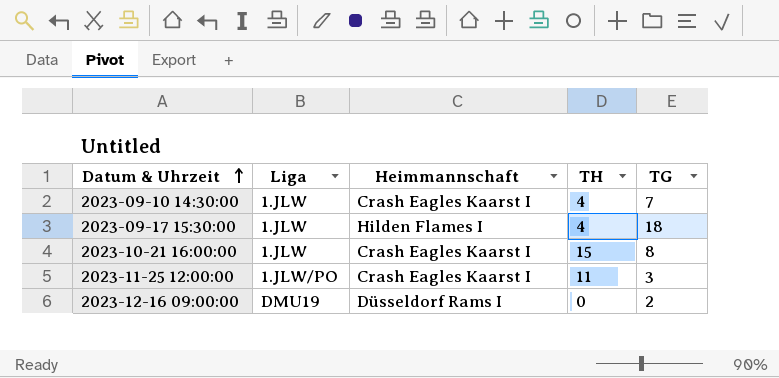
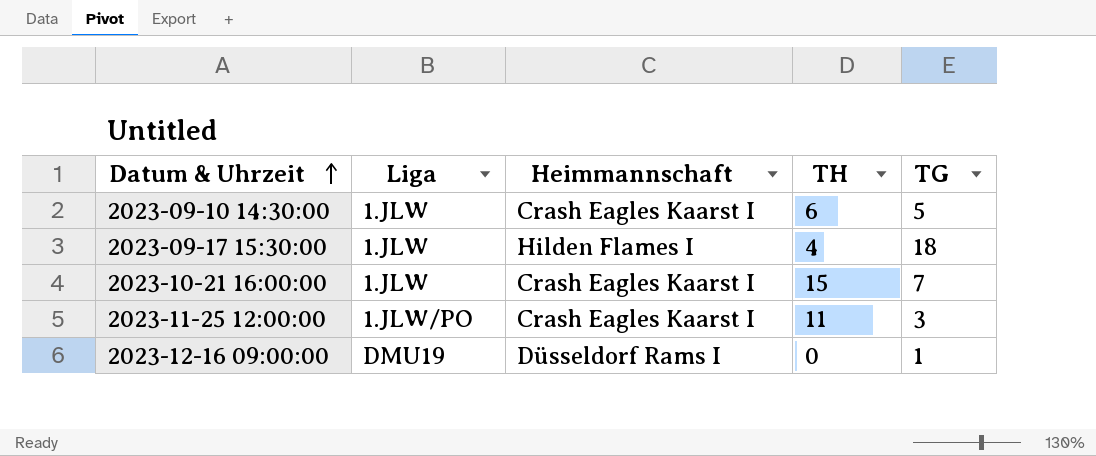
2023-09-10 14:30:00 | TH: 4 -> 6
2023-09-10 14:30:00 | TG: 7 -> 5
2023-10-21 16:00:00 | TG: 8 -> 7
2023-12-16 09:00:00 | TG: 2 -> 1

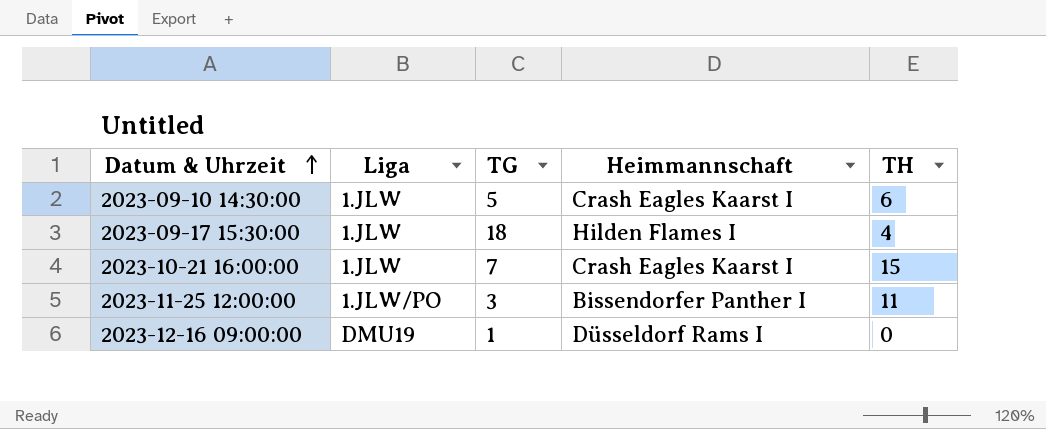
column TG | position: 5 -> 3
2023-11-25 12:00:00 | Heimmannschaft: Crash Eagles Kaarst I -> Bissendorfer Panther I

